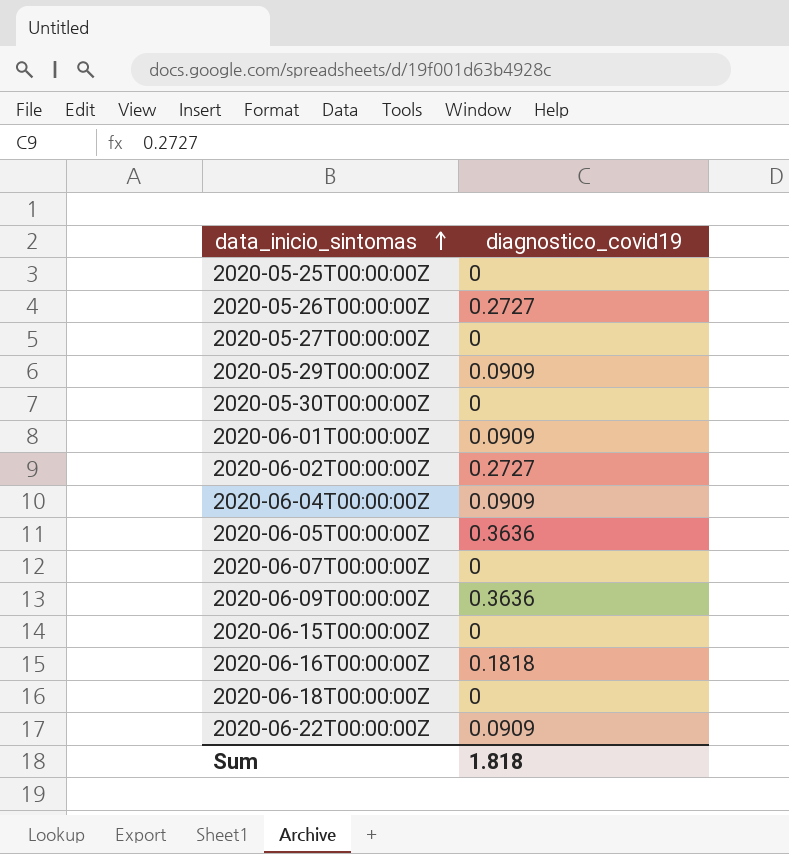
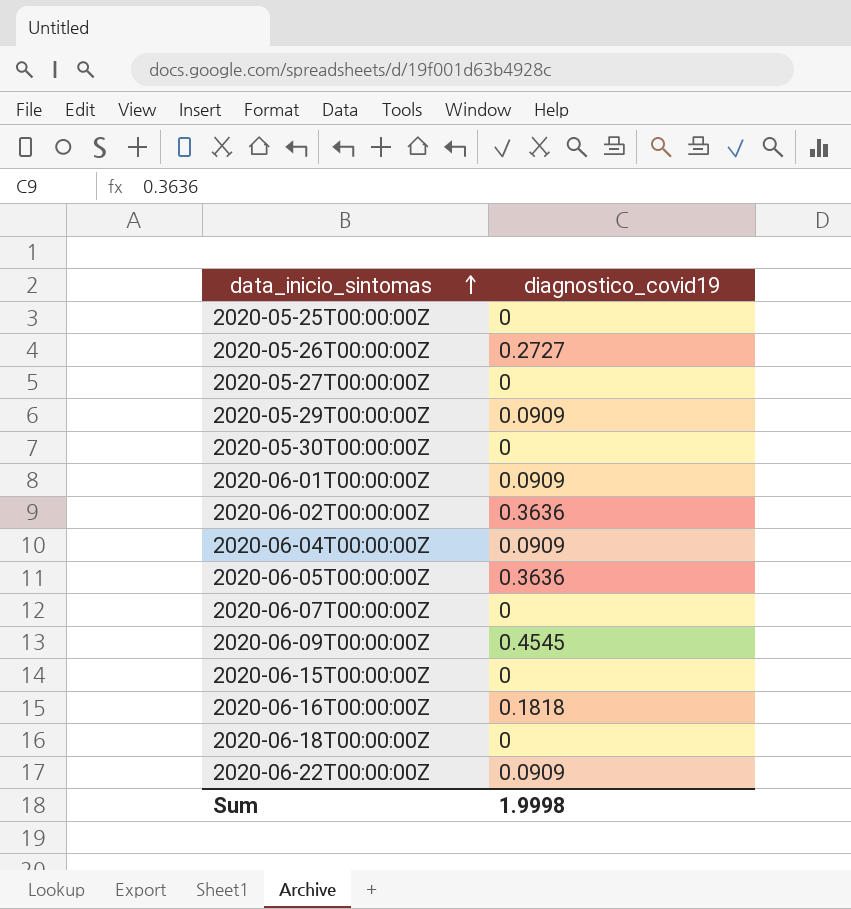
2020-06-02T00:00:00Z | diagnostico_covid19: 0.2727 -> 0.3636
2020-06-09T00:00:00Z | diagnostico_covid19: 0.3636 -> 0.4545
Sum | diagnostico_covid19: 1.818 -> 1.9998

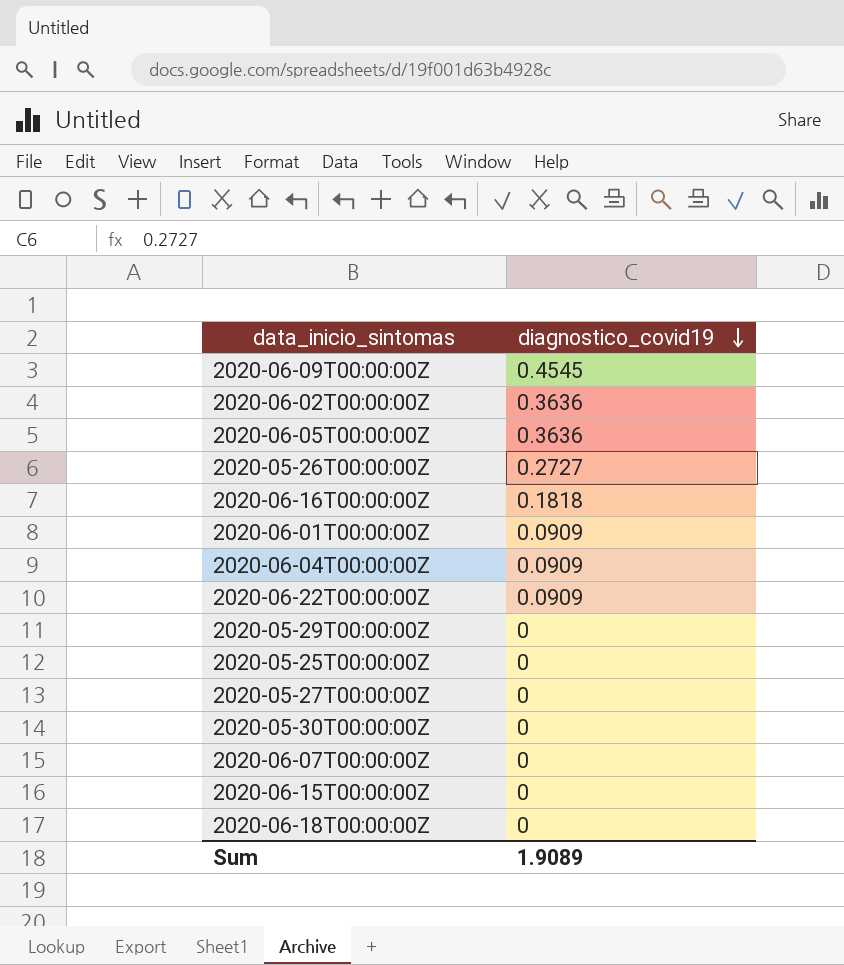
row order: data_inicio_sintomas ascending -> diagnostico_covid19 descending
2020-05-29T00:00:00Z | diagnostico_covid19: 0.0909 -> 0
Sum | diagnostico_covid19: 1.9998 -> 1.9089

